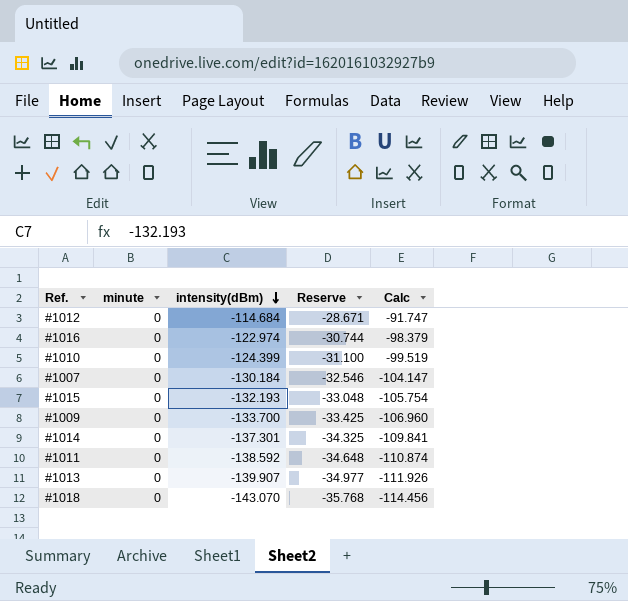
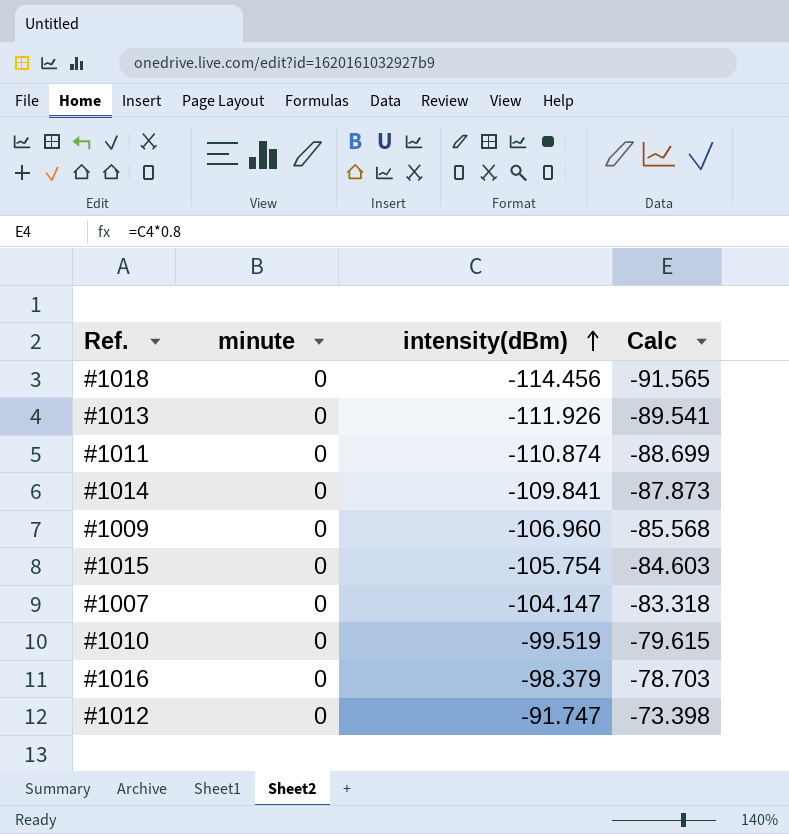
row order: intensity(dBm) descending -> intensity(dBm) ascending
column Reserve | formula: [intensity(dBm)] * 0.25 -> none
#1018 | intensity(dBm): -143.070 -> -114.456
#1018 | Calc: -114.456 -> -91.565
#1013 | intensity(dBm): -139.907 -> -111.926
#1013 | Calc: -111.926 -> -89.541
#1011 | intensity(dBm): -138.592 -> -110.874
#1011 | Calc: -110.874 -> -88.699
#1014 | intensity(dBm): -137.301 -> -109.841
#1014 | Calc: -109.841 -> -87.873
#1009 | intensity(dBm): -133.700 -> -106.960
#1009 | Calc: -106.960 -> -85.568
#1015 | intensity(dBm): -132.193 -> -105.754
#1015 | Calc: -105.754 -> -84.603
#1007 | intensity(dBm): -130.184 -> -104.147
#1007 | Calc: -104.147 -> -83.318
#1010 | intensity(dBm): -124.399 -> -99.519
#1010 | Calc: -99.519 -> -79.615
#1016 | intensity(dBm): -122.974 -> -98.379
#1016 | Calc: -98.379 -> -78.703
#1012 | intensity(dBm): -114.684 -> -91.747
#1012 | Calc: -91.747 -> -73.398

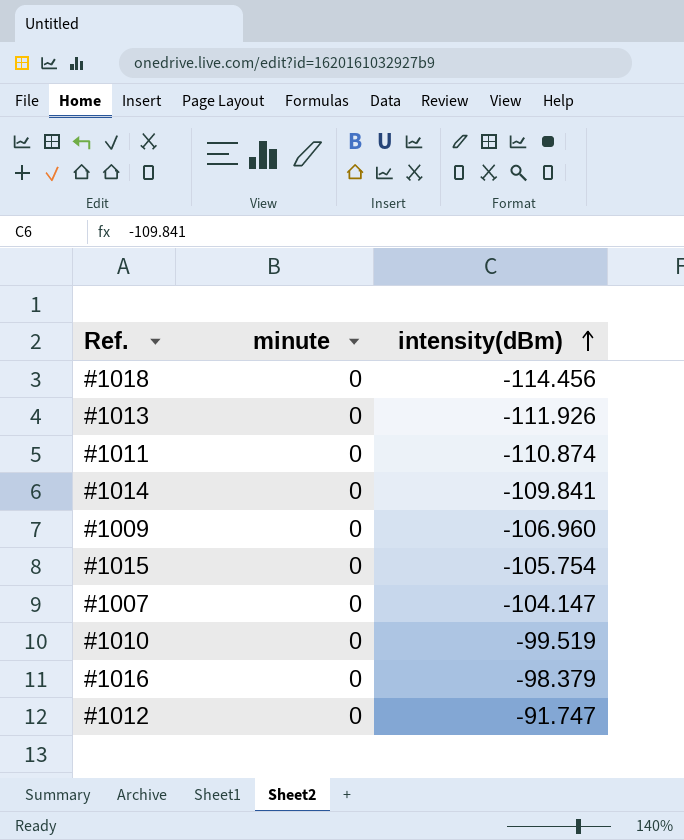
column Calc | formula: [intensity(dBm)] * 0.8 -> none

